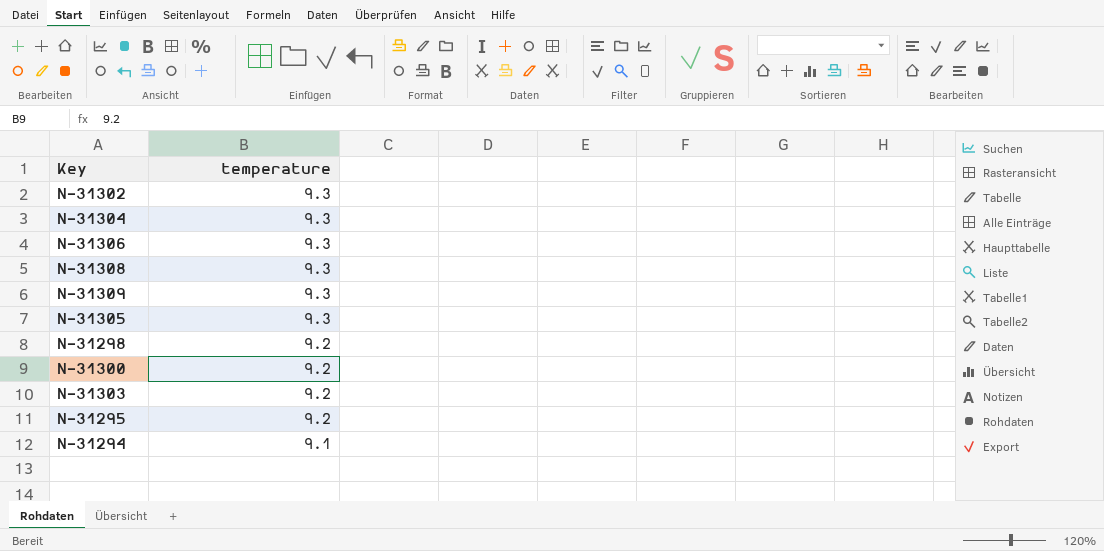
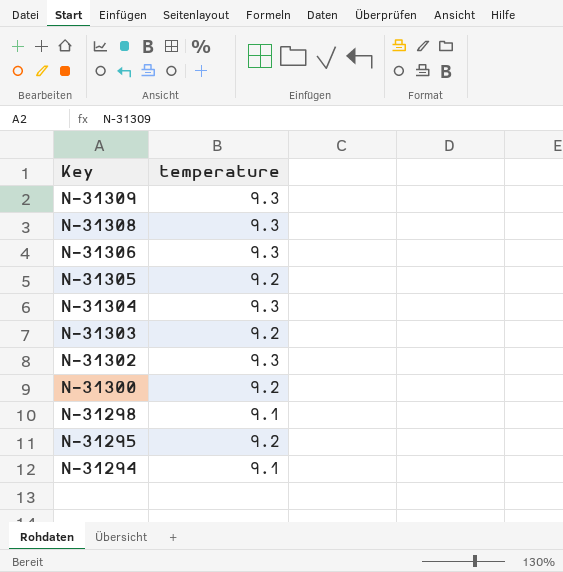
row order: temperature descending -> Key descending
N-31305 | temperature: 9.3 -> 9.2
N-31298 | temperature: 9.2 -> 9.1

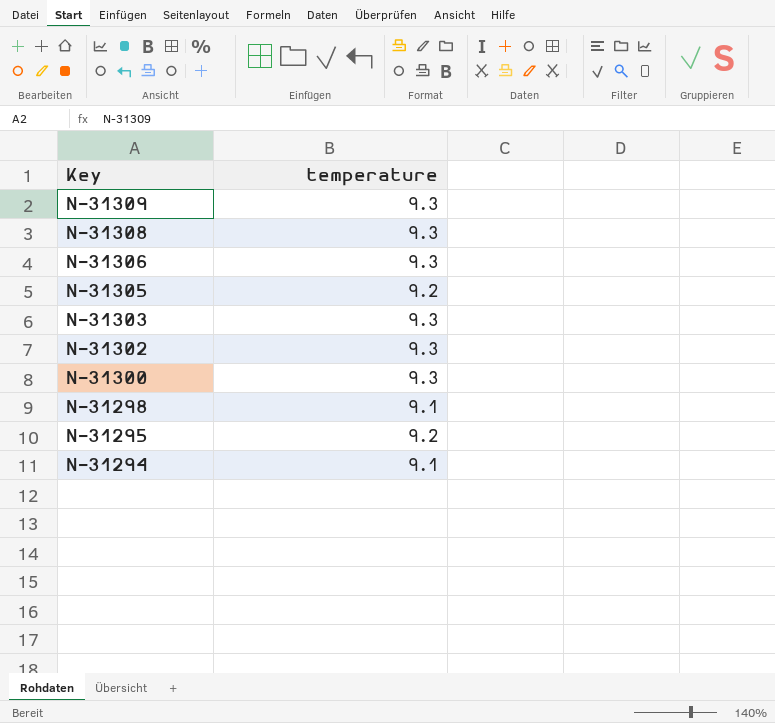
row N-31304: 9.3 -> none
N-31303 | temperature: 9.2 -> 9.3
N-31300 | temperature: 9.2 -> 9.3

